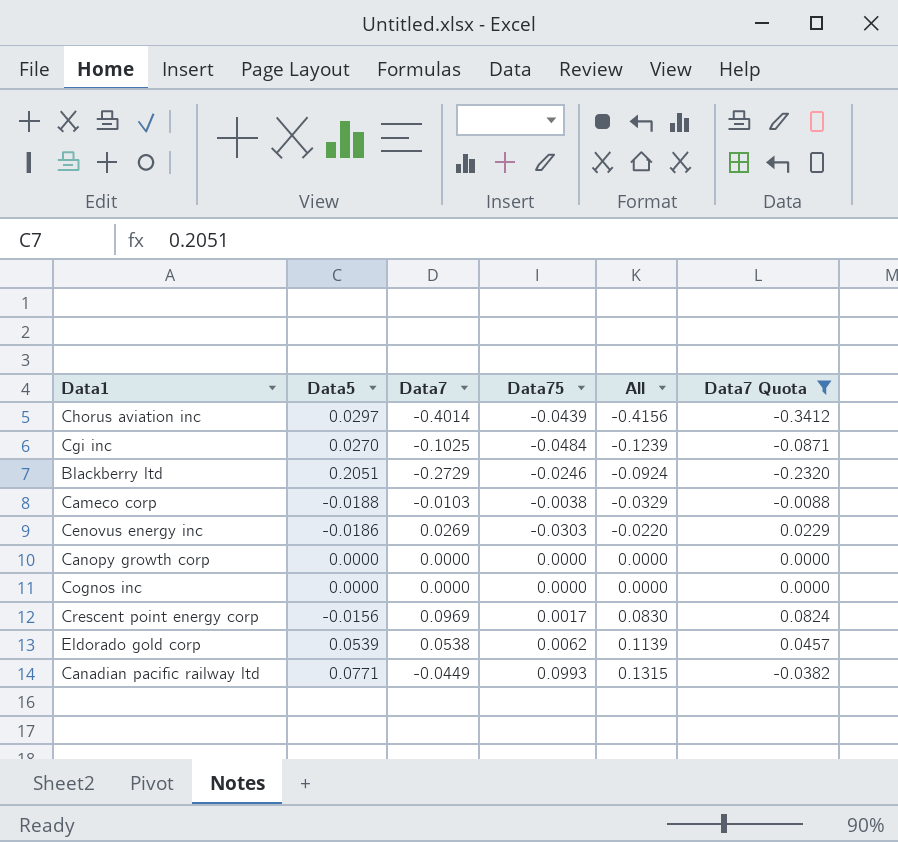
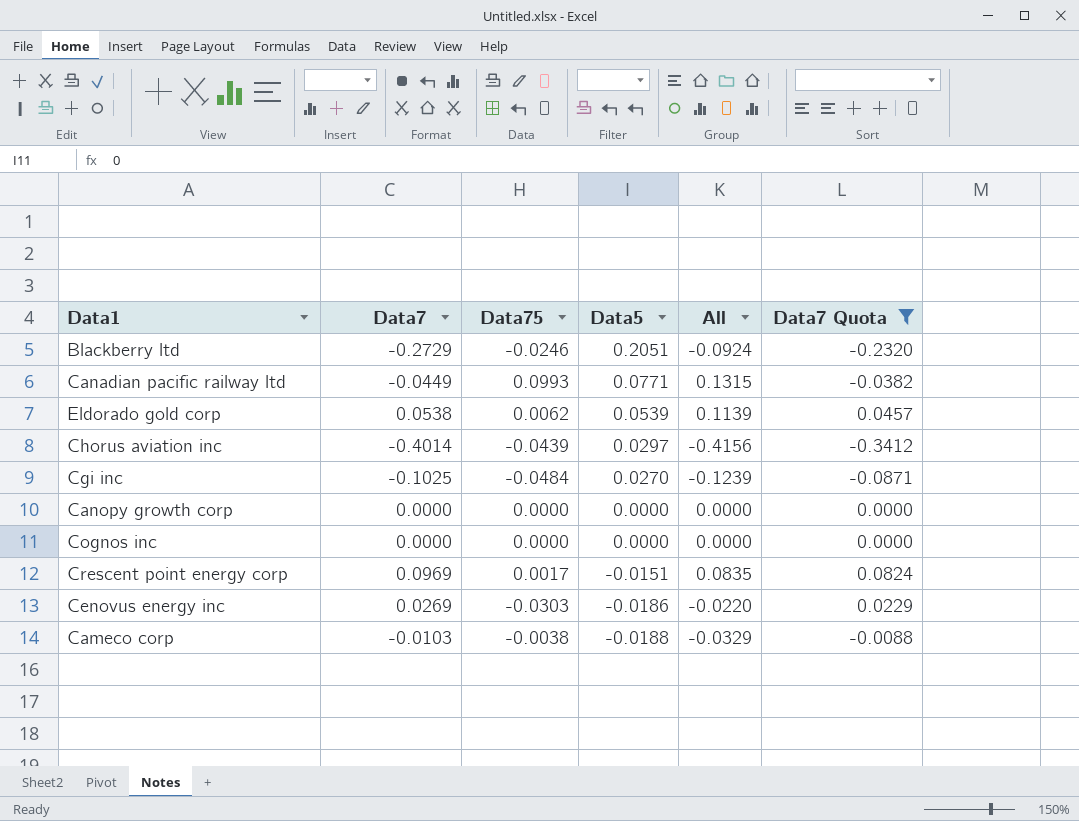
row order: All ascending -> Data5 descending
column Data5 | position: 2 -> 4
Crescent point energy corp | Data5: -0.0156 -> -0.0151
Crescent point energy corp | All: 0.0830 -> 0.0835

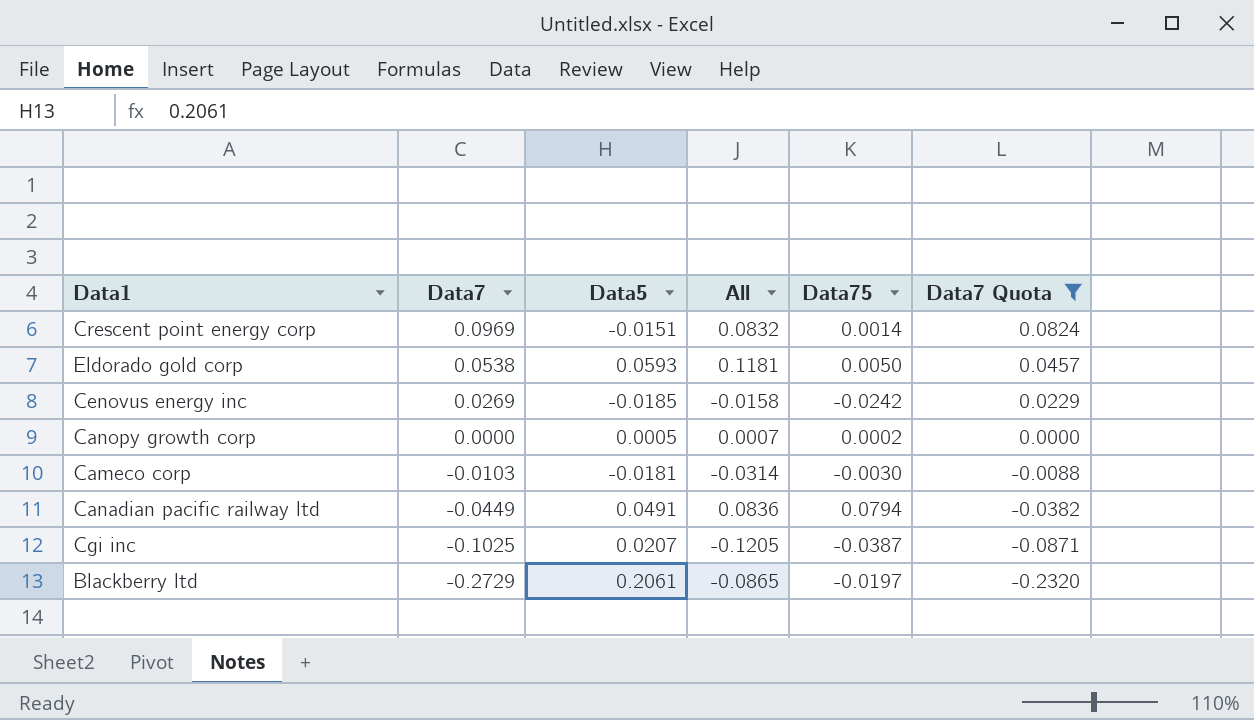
row order: Data5 descending -> Data7 descending
column Data75 | position: 3 -> 5
row Chorus aviation inc: -0.4014 | -0.0439 | 0.0297 | -0.4156 | -0.3412 -> none
row Cognos inc: 0.0000 | 0.0000 | 0.0000 | 0.0000 | 0.0000 -> none
Crescent point energy corp | All: 0.0835 -> 0.0832
Crescent point energy corp | Data75: 0.0017 -> 0.0014
Eldorado gold corp | Data5: 0.0539 -> 0.0593
Eldorado gold corp | All: 0.1139 -> 0.1181
Eldorado gold corp | Data75: 0.0062 -> 0.0050
Cenovus energy inc | Data5: -0.0186 -> -0.0185
Cenovus energy inc | All: -0.0220 -> -0.0158
Cenovus energy inc | Data75: -0.0303 -> -0.0242
Canopy growth corp | Data5: 0.0000 -> 0.0005
Canopy growth corp | All: 0.0000 -> 0.0007
Canopy growth corp | Data75: 0.0000 -> 0.0002
Cameco corp | Data5: -0.0188 -> -0.0181
Cameco corp | All: -0.0329 -> -0.0314
Cameco corp | Data75: -0.0038 -> -0.0030
Canadian pacific railway ltd | Data5: 0.0771 -> 0.0491
Canadian pacific railway ltd | All: 0.1315 -> 0.0836
Canadian pacific railway ltd | Data75: 0.0993 -> 0.0794
Cgi inc | Data5: 0.0270 -> 0.0207
Cgi inc | All: -0.1239 -> -0.1205
Cgi inc | Data75: -0.0484 -> -0.0387
Blackberry ltd | Data5: 0.2051 -> 0.2061
Blackberry ltd | All: -0.0924 -> -0.0865
Blackberry ltd | Data75: -0.0246 -> -0.0197

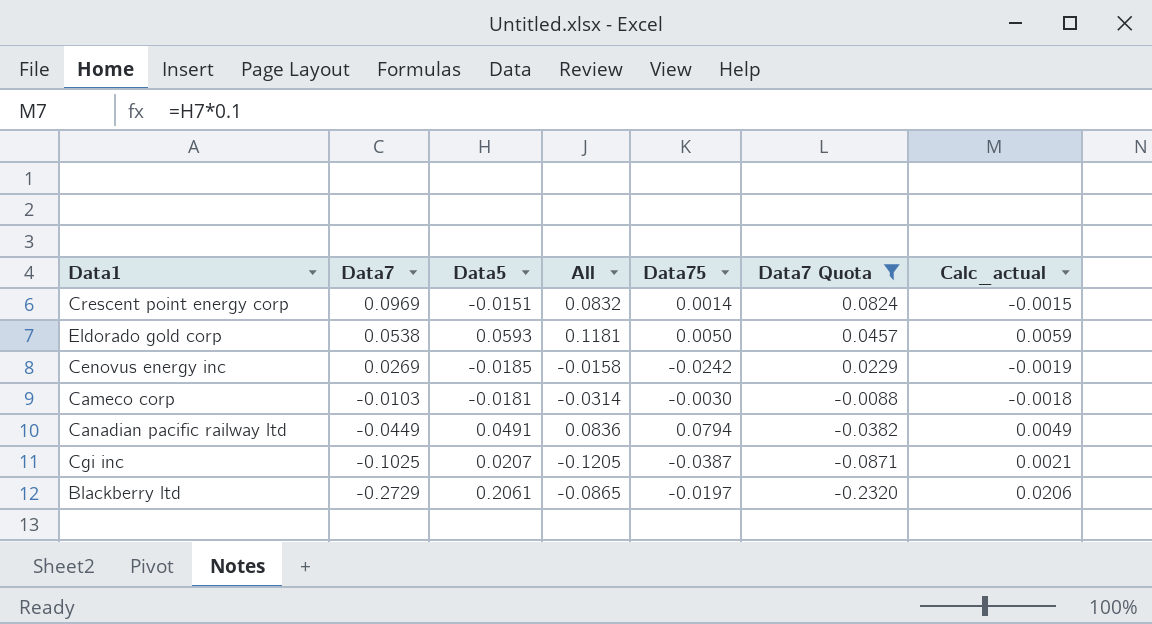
column Calc_actual | formula: none -> [Data5] * 0.1
row Canopy growth corp: 0.0000 | 0.0005 | 0.0007 | 0.0002 | 0.0000 -> none

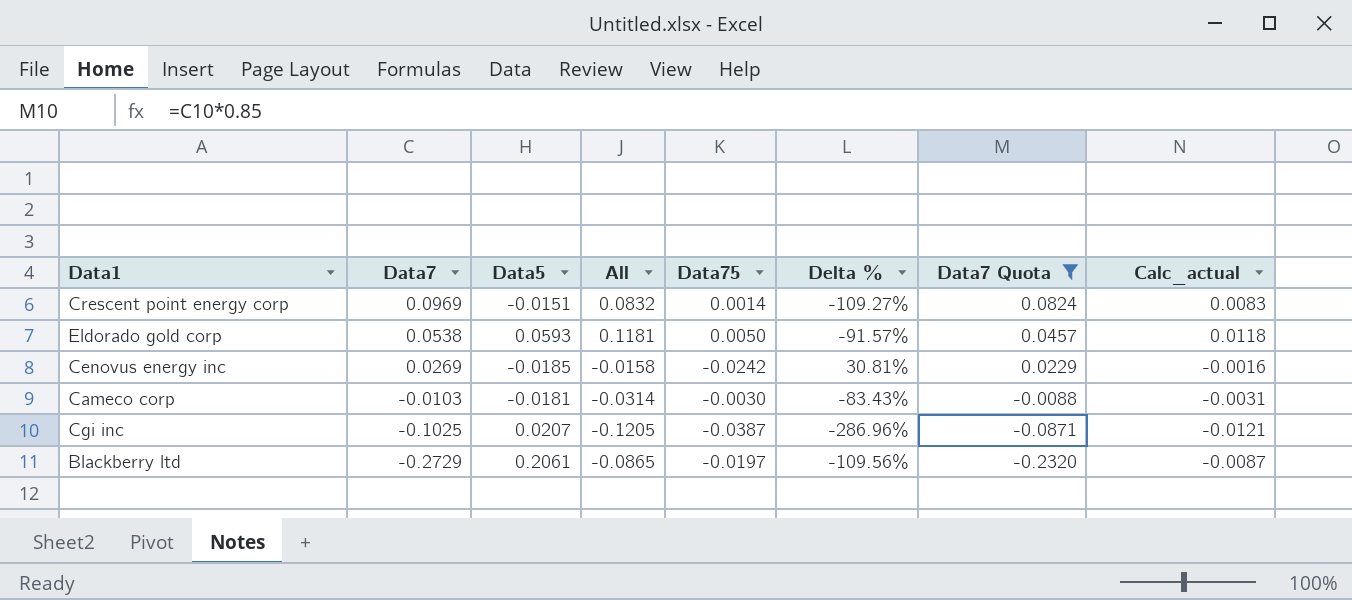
column Delta % | formula: none -> ([Data75] - [Data5]) / [Data5]
column Calc_actual | formula: [Data5] * 0.1 -> [All] * 0.1
row Canadian pacific railway ltd: -0.0449 | 0.0491 | 0.0836 | 0.0794 | -0.0382 | 0.0049 -> none

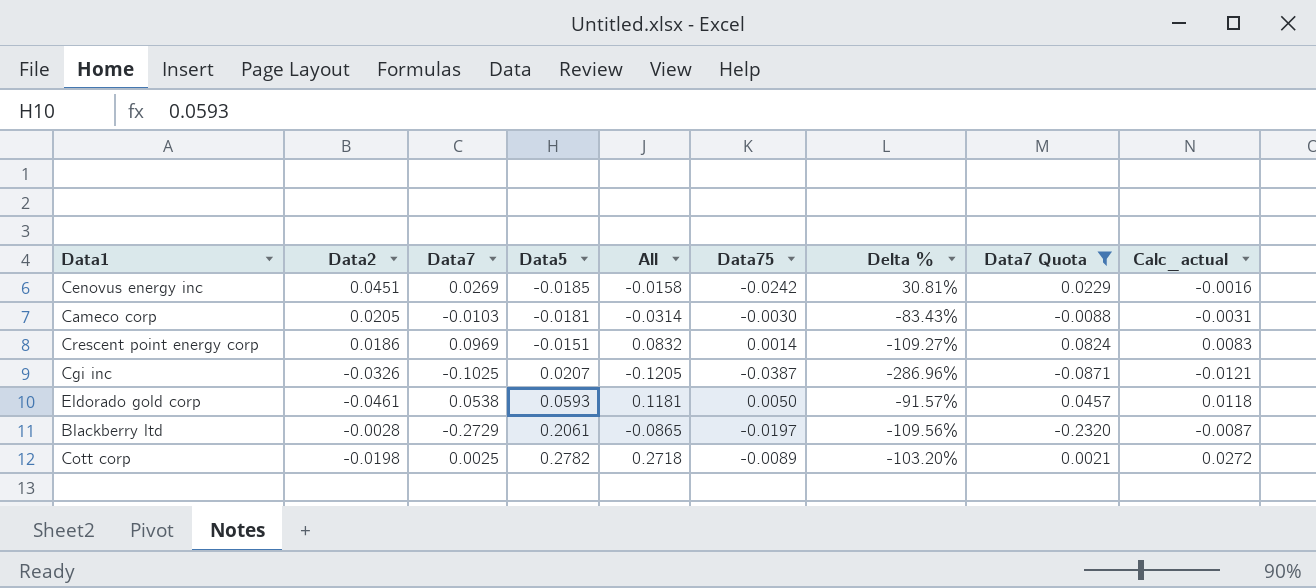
row order: Data7 descending -> Data5 ascending
column Data2 | position: none -> 2
row Cott corp: none -> -0.0198 | 0.0025 | 0.2782 | 0.2718 | -0.0089 | -103.20% | 0.0021 | 0.0272

